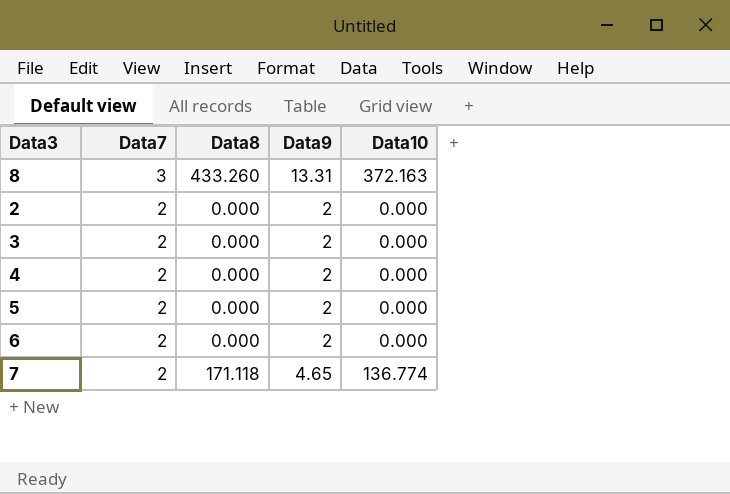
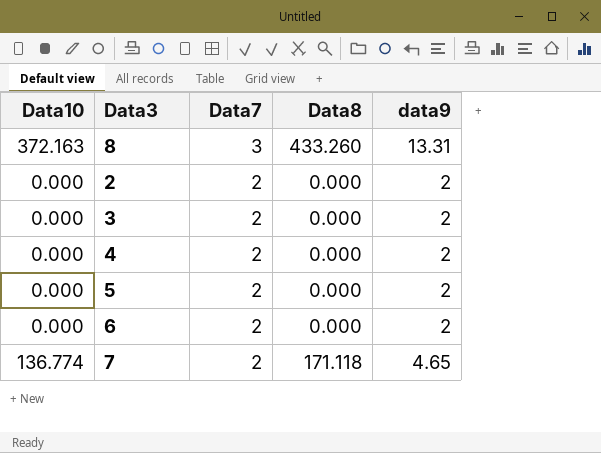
column Data10 | position: 5 -> 1
column name: Data9 -> data9

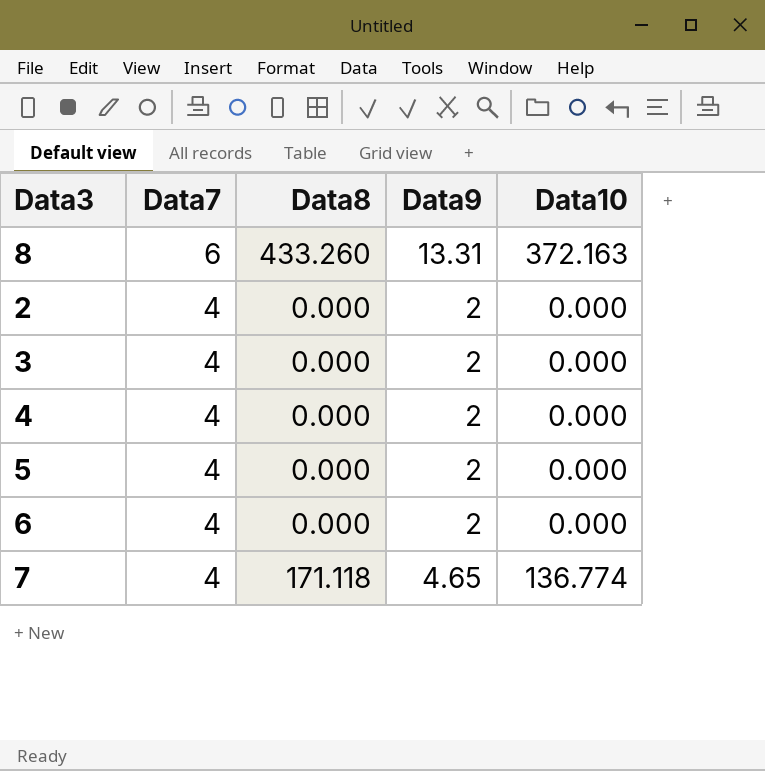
column name: data9 -> Data9
column Data10 | position: 1 -> 5
8 | Data7: 3 -> 6
2 | Data7: 2 -> 4
3 | Data7: 2 -> 4
4 | Data7: 2 -> 4
5 | Data7: 2 -> 4
6 | Data7: 2 -> 4
7 | Data7: 2 -> 4

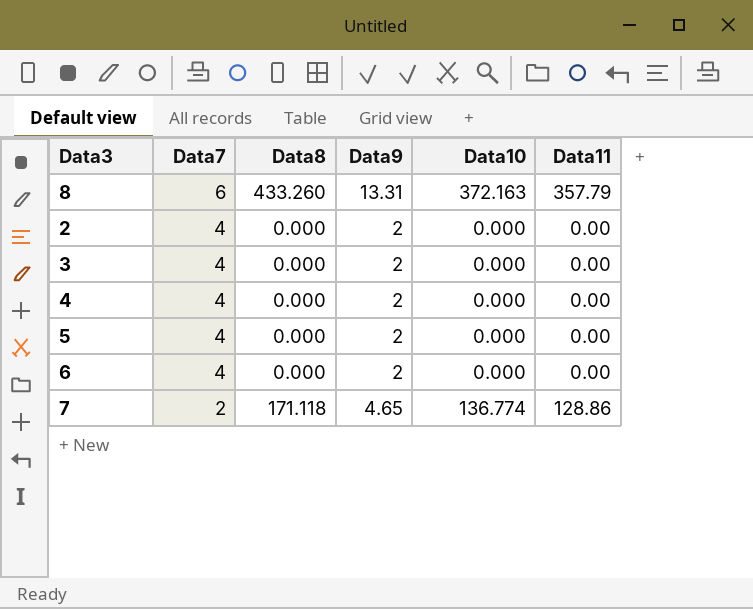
column Data11 | position: none -> 6
7 | Data7: 4 -> 2

